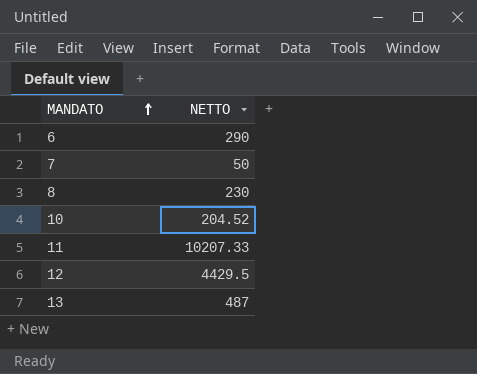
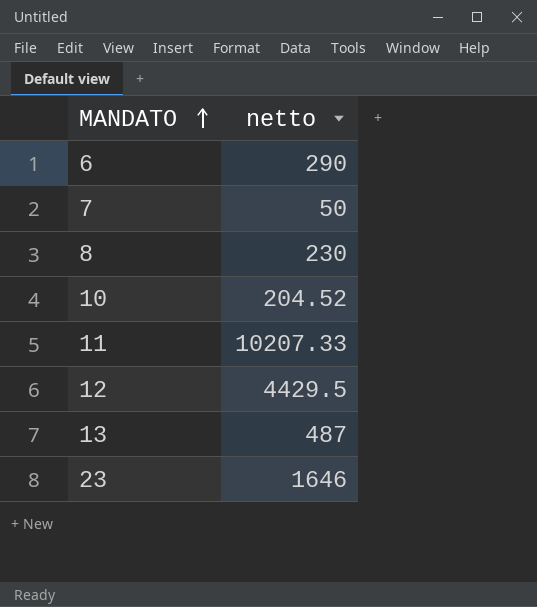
column name: NETTO -> netto
row 23: none -> 1646

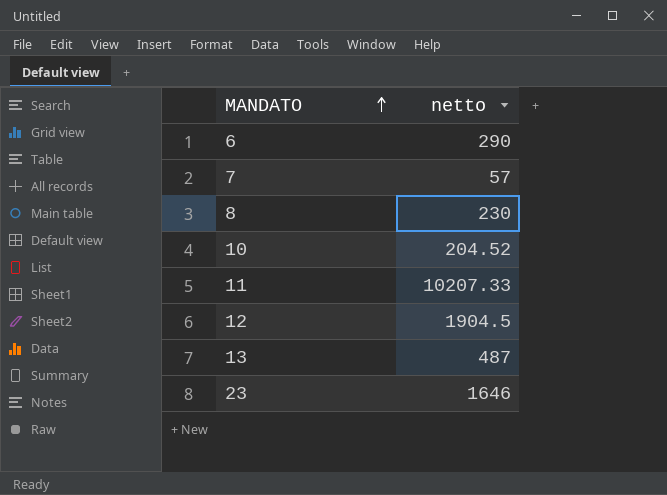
7 | netto: 50 -> 57
12 | netto: 4429.5 -> 1904.5

